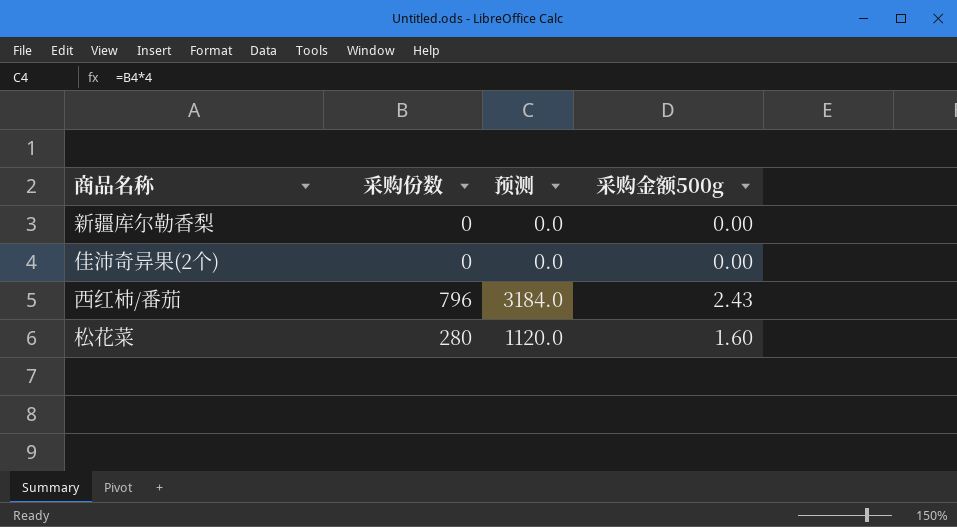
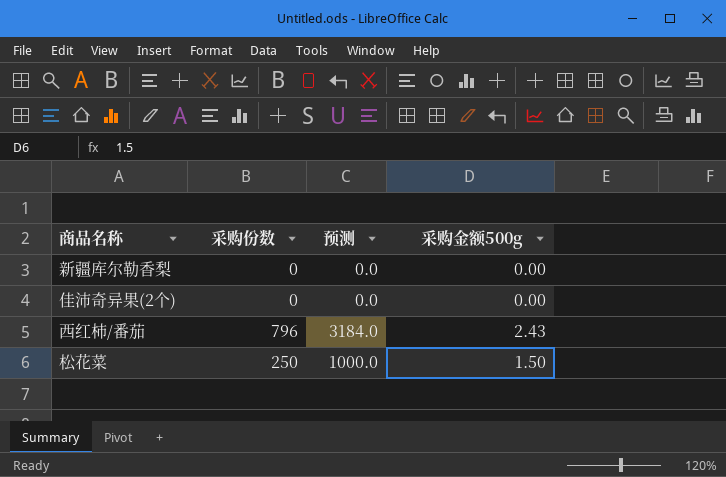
松花菜 | 采购份数: 280 -> 250
松花菜 | 预测: 1120.0 -> 1000.0
松花菜 | 采购金额500g: 1.60 -> 1.50

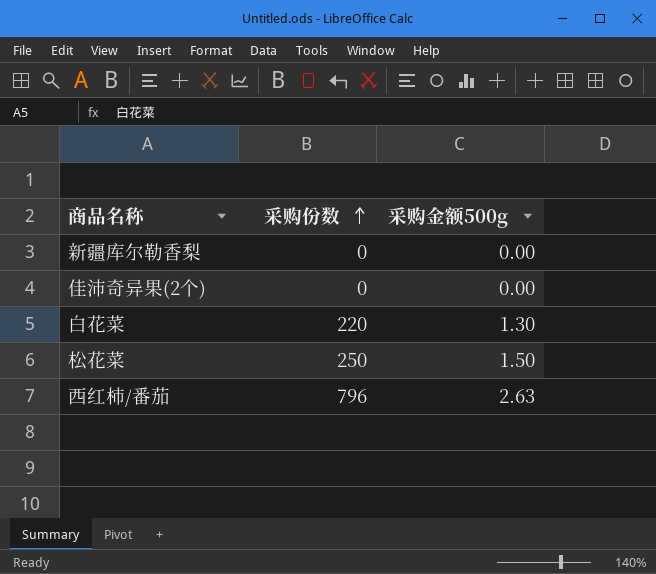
row order: none -> 采购份数 ascending
column 预测 | formula: [采购份数] * 4 -> none
row 白花菜: none -> 220 | 1.30
西红柿/番茄 | 采购金额500g: 2.43 -> 2.63

